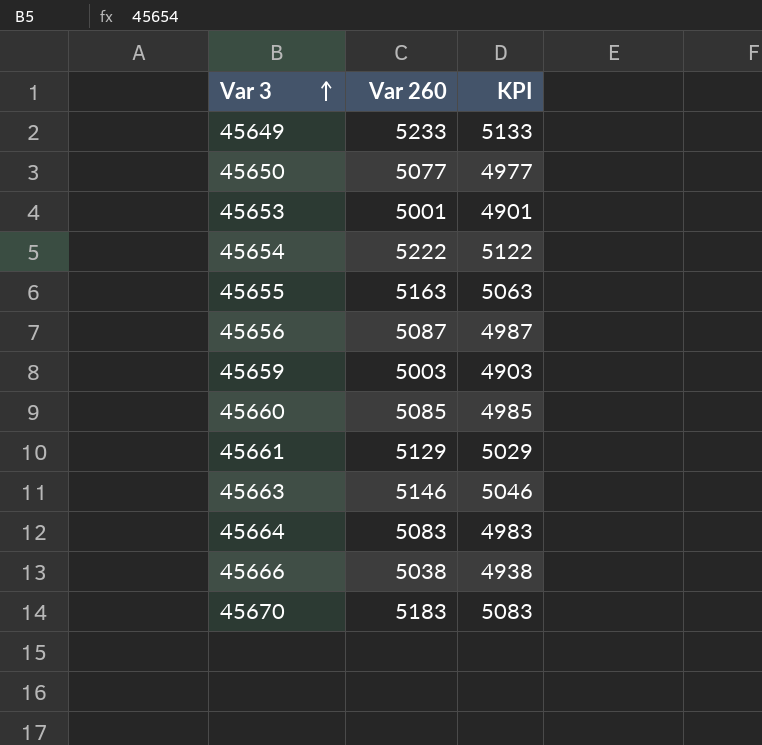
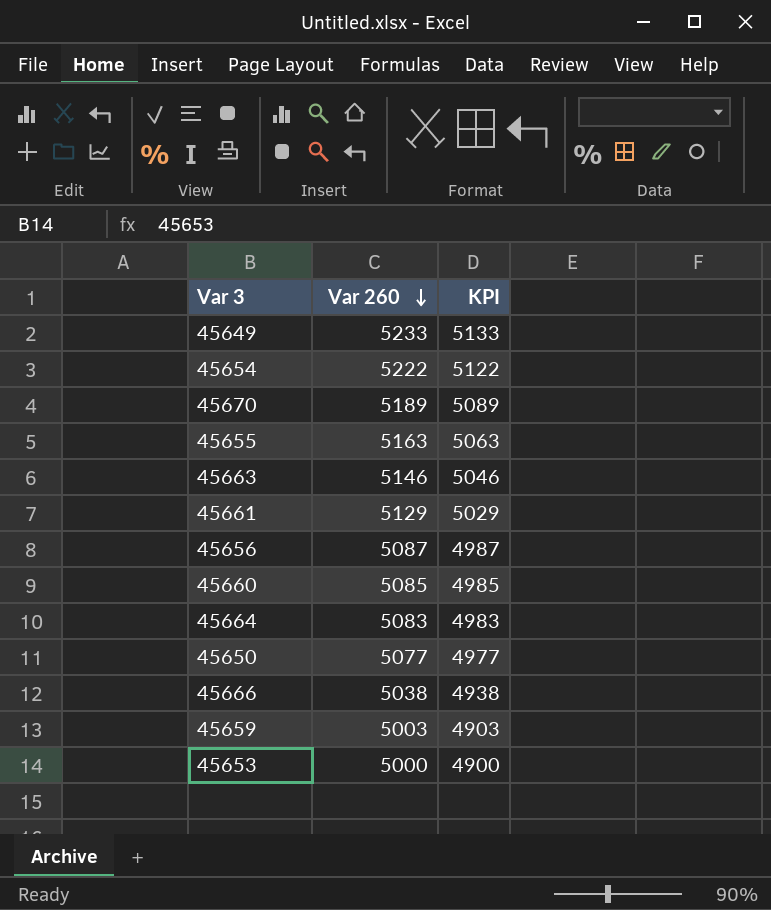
row order: Var 3 ascending -> Var 260 descending
45670 | Var 260: 5183 -> 5189
45670 | KPI: 5083 -> 5089
45653 | Var 260: 5001 -> 5000
45653 | KPI: 4901 -> 4900

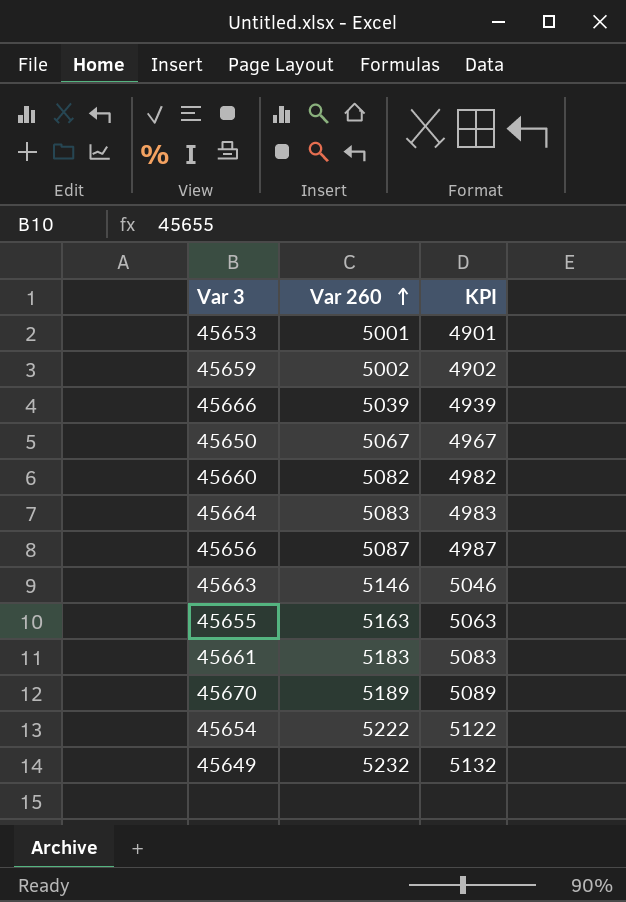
row order: Var 260 descending -> Var 260 ascending
45653 | Var 260: 5000 -> 5001
45653 | KPI: 4900 -> 4901
45659 | Var 260: 5003 -> 5002
45659 | KPI: 4903 -> 4902
45666 | Var 260: 5038 -> 5039
45666 | KPI: 4938 -> 4939
45650 | Var 260: 5077 -> 5067
45650 | KPI: 4977 -> 4967
45660 | Var 260: 5085 -> 5082
45660 | KPI: 4985 -> 4982
45661 | Var 260: 5129 -> 5183
45661 | KPI: 5029 -> 5083
45649 | Var 260: 5233 -> 5232
45649 | KPI: 5133 -> 5132

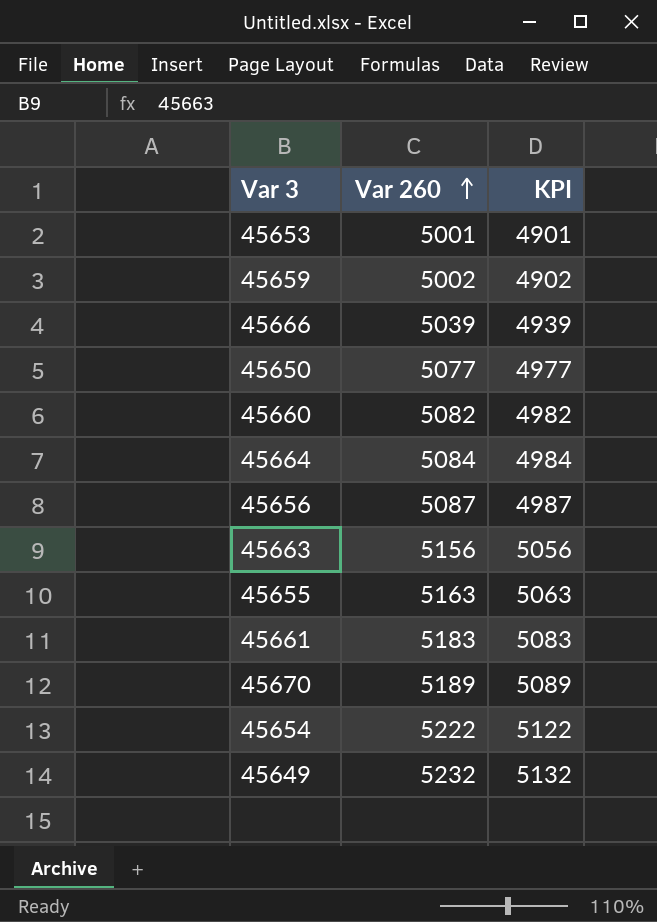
45650 | Var 260: 5067 -> 5077
45650 | KPI: 4967 -> 4977
45664 | Var 260: 5083 -> 5084
45664 | KPI: 4983 -> 4984
45663 | Var 260: 5146 -> 5156
45663 | KPI: 5046 -> 5056

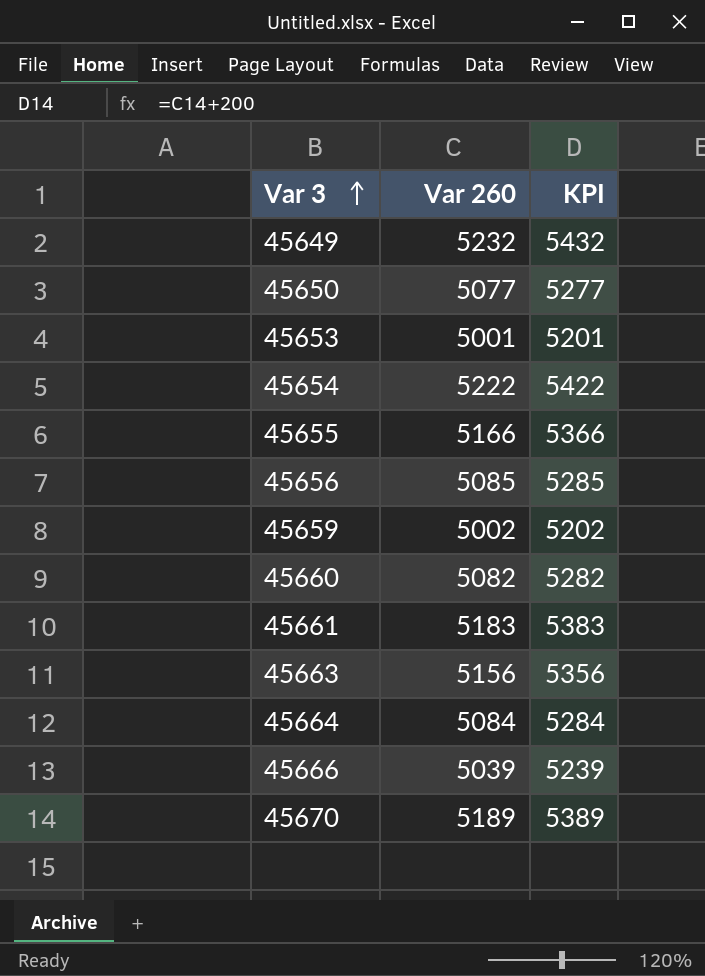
row order: Var 260 ascending -> Var 3 ascending
column KPI | formula: [Var 260] - 100 -> [Var 260] + 200
45655 | Var 260: 5163 -> 5166
45656 | Var 260: 5087 -> 5085

